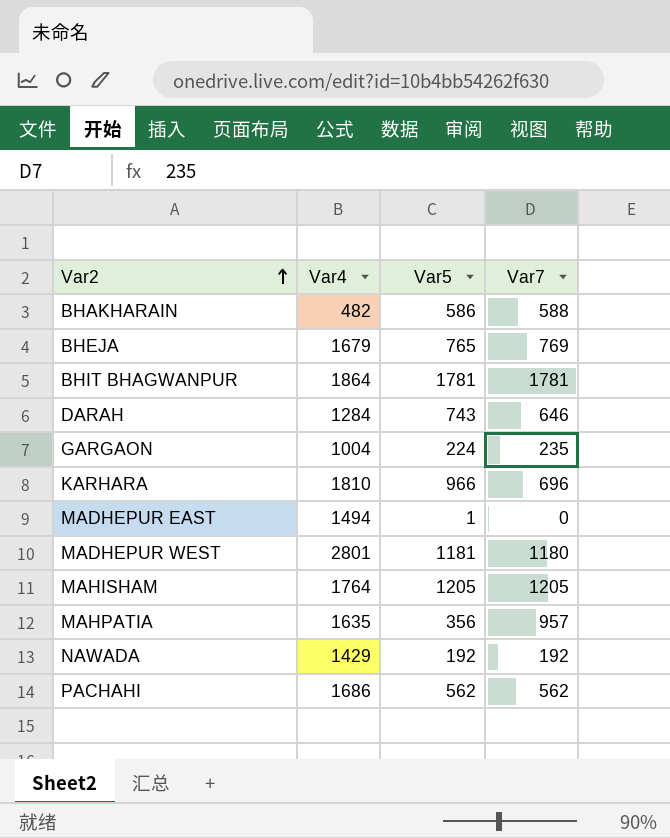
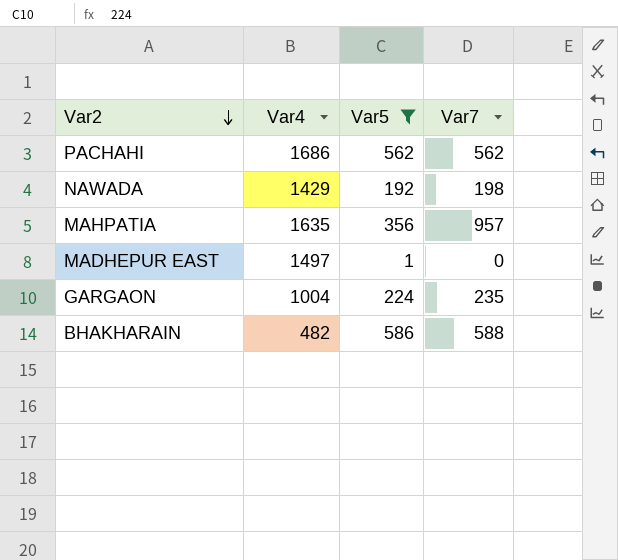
filter: none -> Var5 <= 586
row order: Var2 ascending -> Var2 descending
NAWADA | Var7: 192 -> 198
MADHEPUR EAST | Var4: 1494 -> 1497

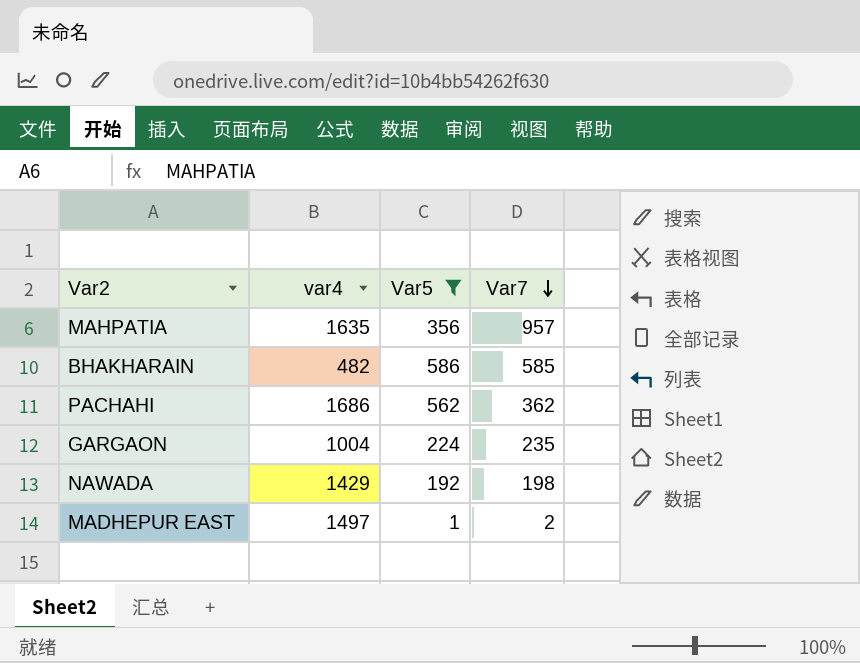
row order: Var2 descending -> Var7 descending
column name: Var4 -> var4
BHAKHARAIN | Var7: 588 -> 585
PACHAHI | Var7: 562 -> 362
MADHEPUR EAST | Var7: 0 -> 2

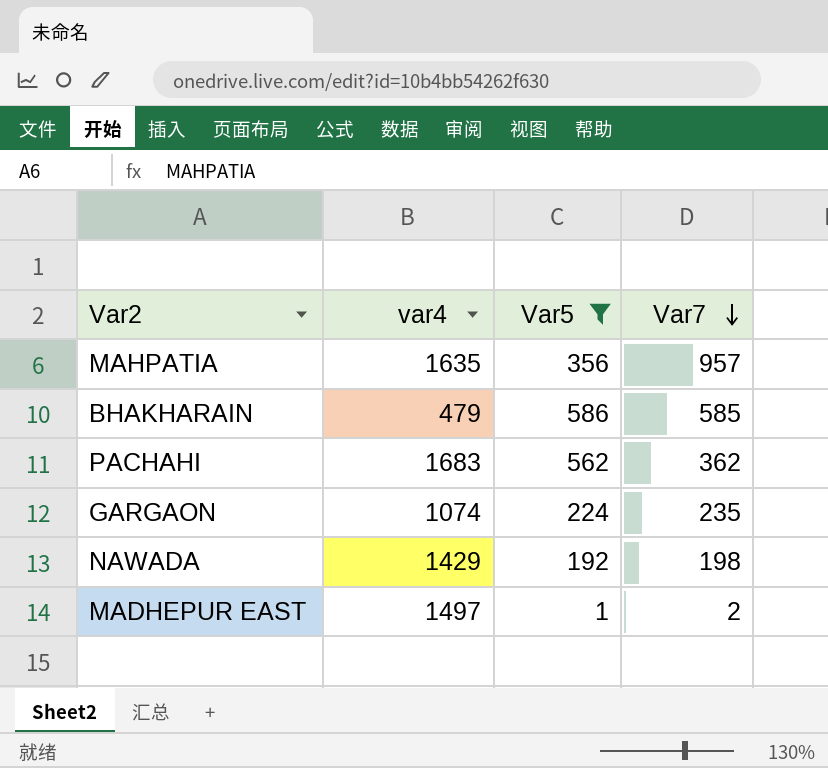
BHAKHARAIN | var4: 482 -> 479
PACHAHI | var4: 1686 -> 1683
GARGAON | var4: 1004 -> 1074

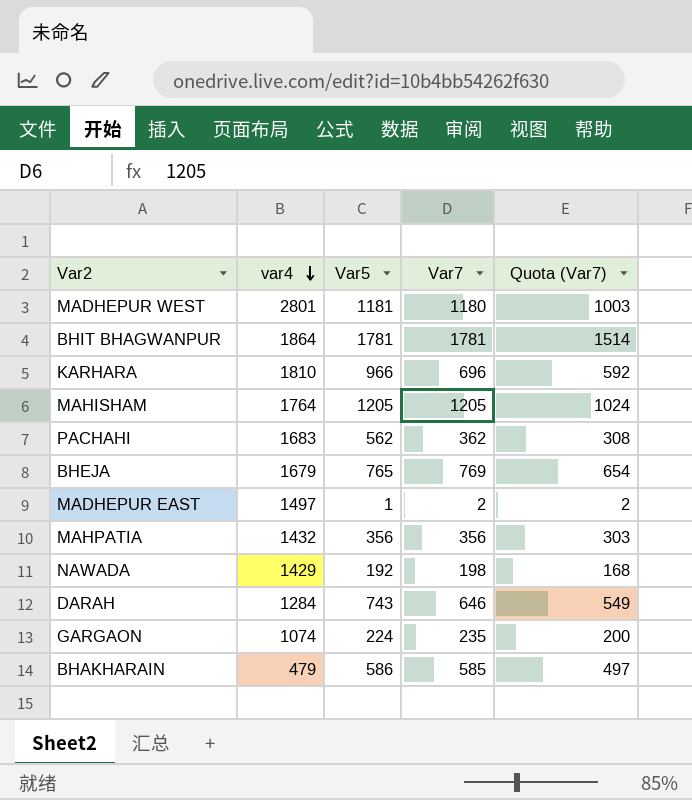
filter: Var5 <= 586 -> none
row order: Var7 descending -> var4 descending
column Quota (Var7) | formula: none -> [Var7] * 0.85
MAHPATIA | var4: 1635 -> 1432
MAHPATIA | Var7: 957 -> 356

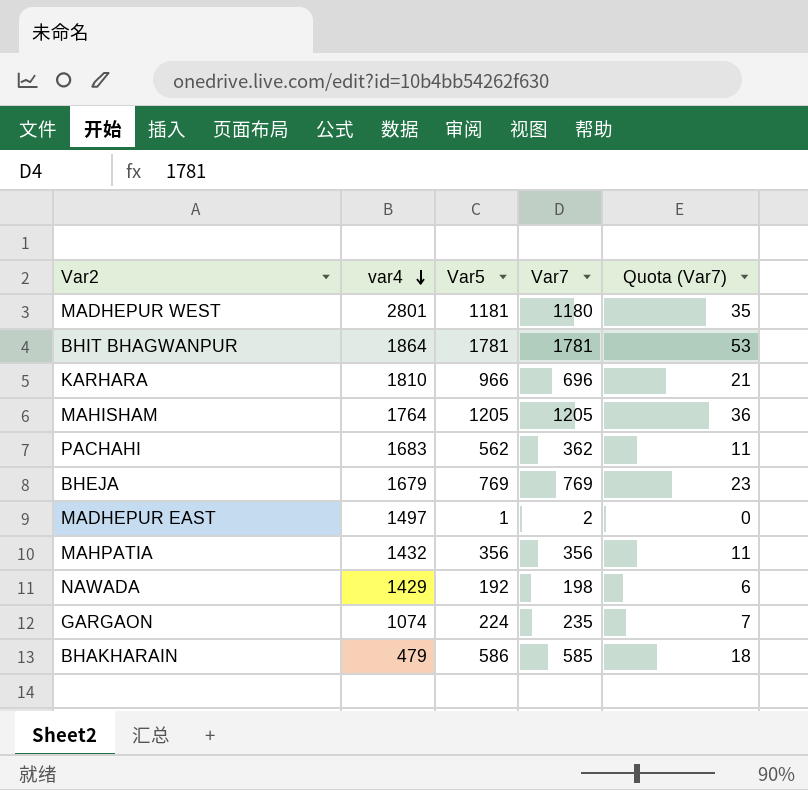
column Quota (Var7) | formula: [Var7] * 0.85 -> [Var7] * 0.03
row DARAH: 1284 | 743 | 646 | 549 -> none
BHEJA | Var5: 765 -> 769

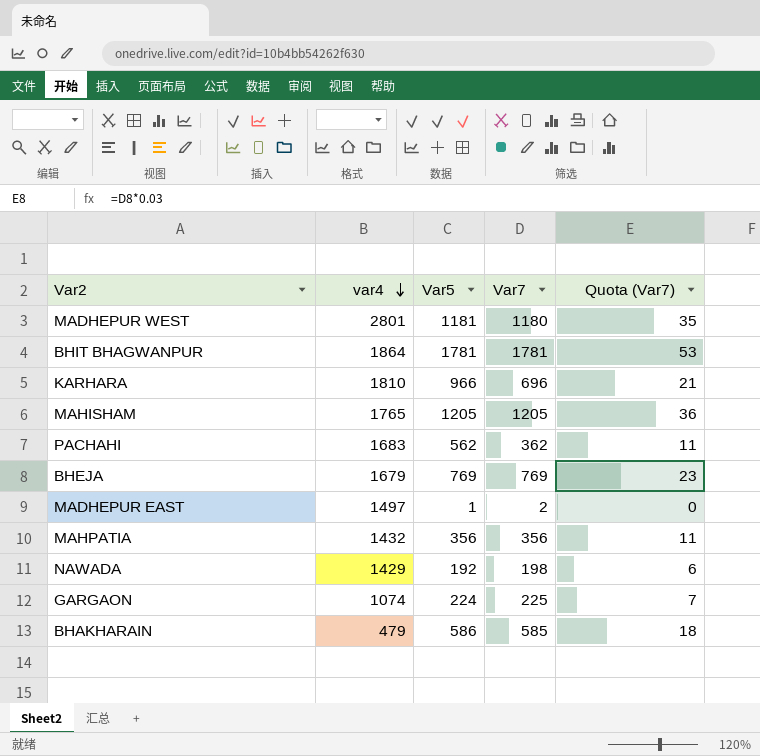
MAHISHAM | var4: 1764 -> 1765
GARGAON | Var7: 235 -> 225

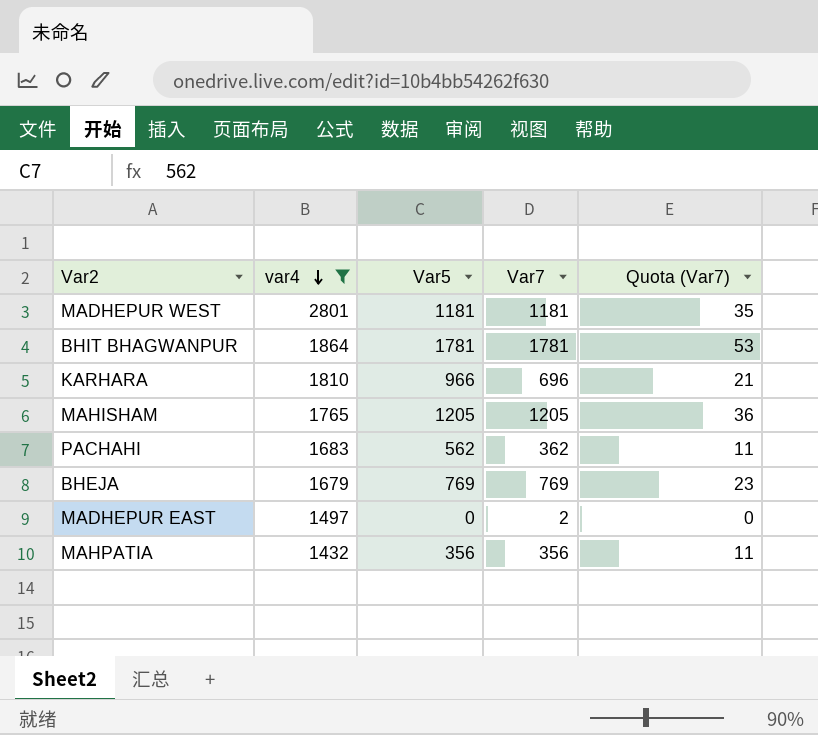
filter: none -> var4 >= 1432
MADHEPUR WEST | Var7: 1180 -> 1181
MADHEPUR EAST | Var5: 1 -> 0

